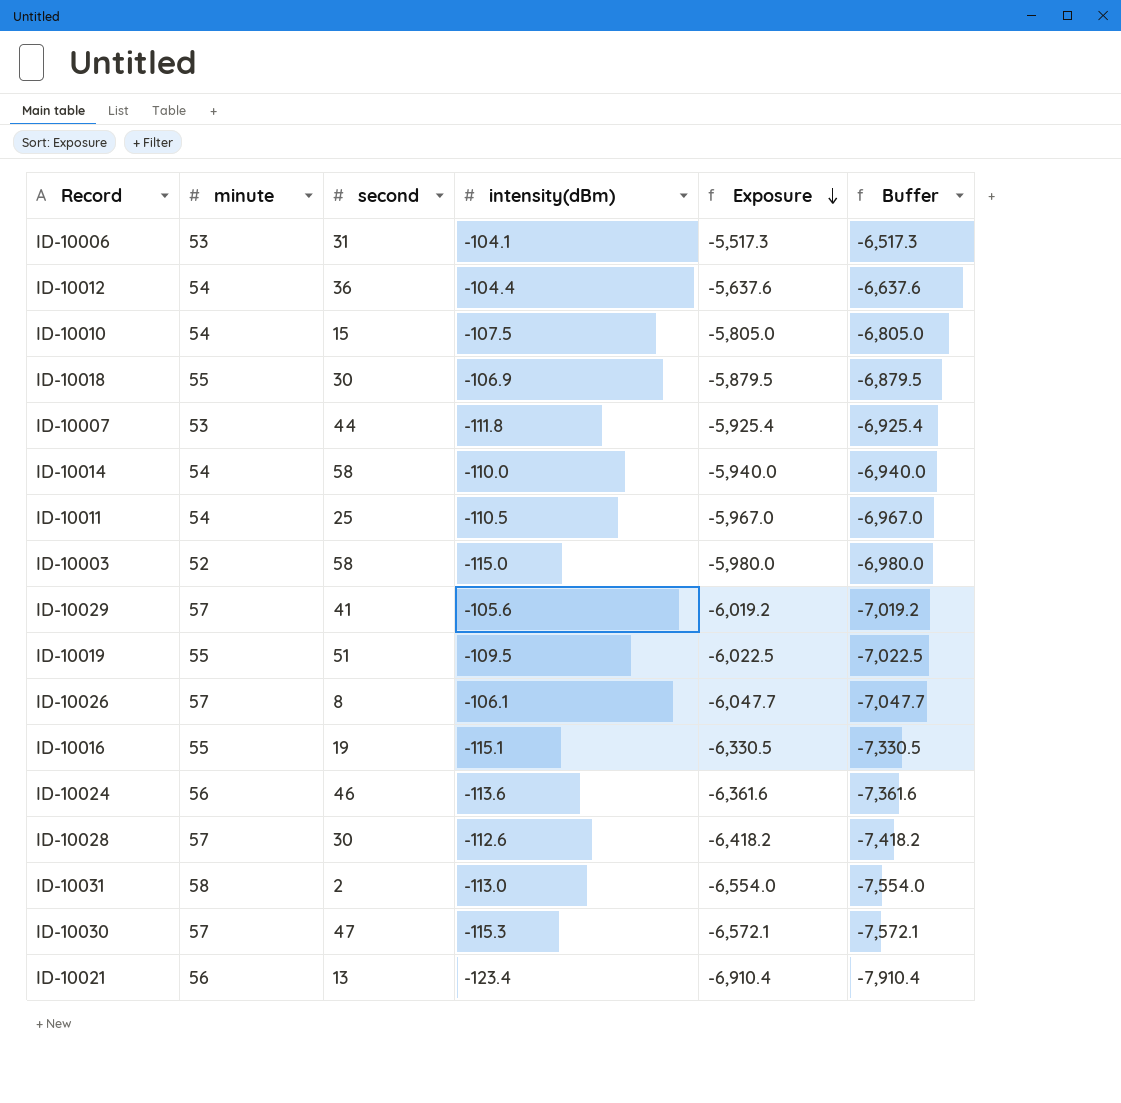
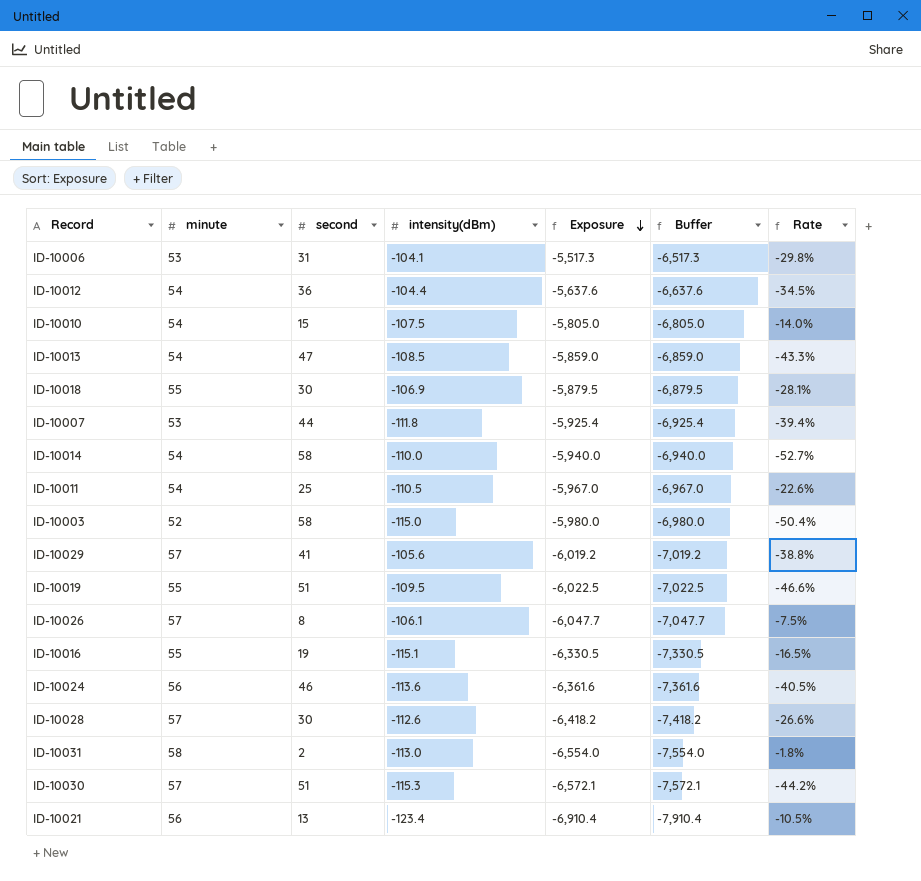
column Rate | formula: none -> [second] / [intensity(dBm)]
row ID-10013: none -> 54 | 47 | -108.5 | -5,859.0 | -6,859.0 | -43.3%
ID-10030 | second: 47 -> 51

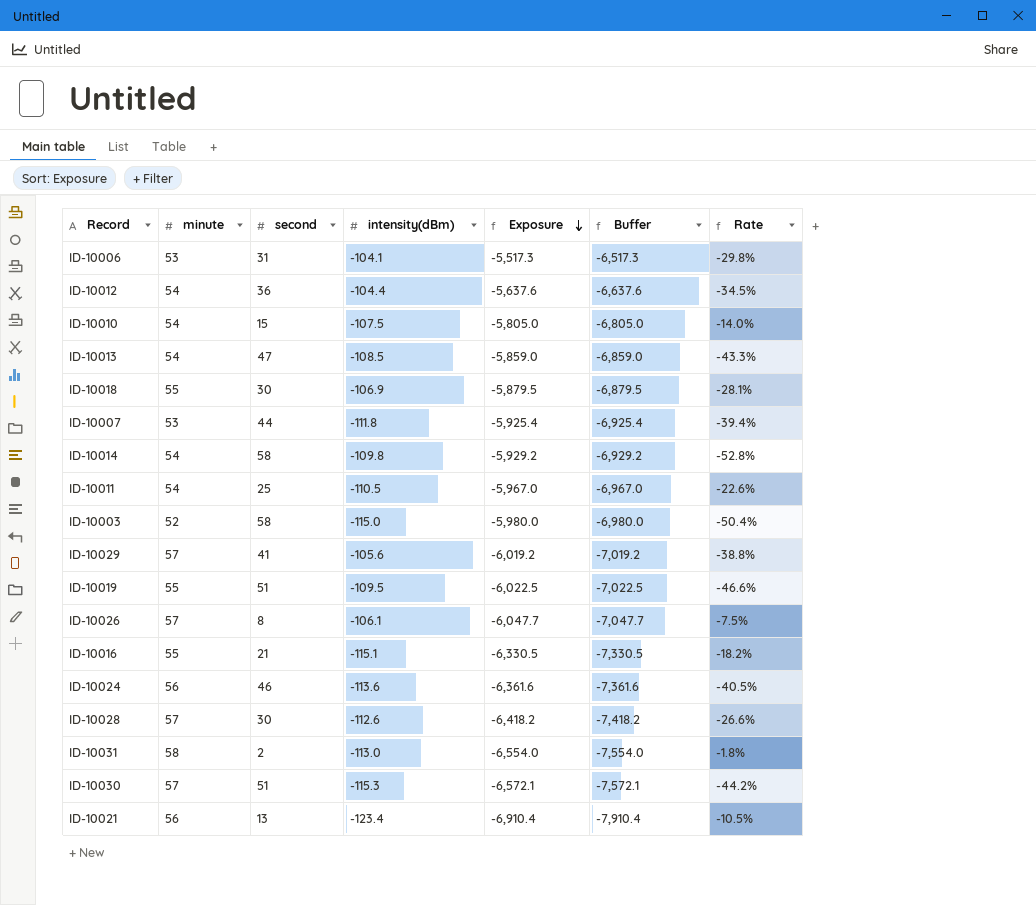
ID-10014 | intensity(dBm): -110.0 -> -109.8
ID-10014 | Exposure: -5,940.0 -> -5,929.2
ID-10014 | Buffer: -6,940.0 -> -6,929.2
ID-10014 | Rate: -52.7% -> -52.8%
ID-10016 | second: 19 -> 21
ID-10016 | Rate: -16.5% -> -18.2%

